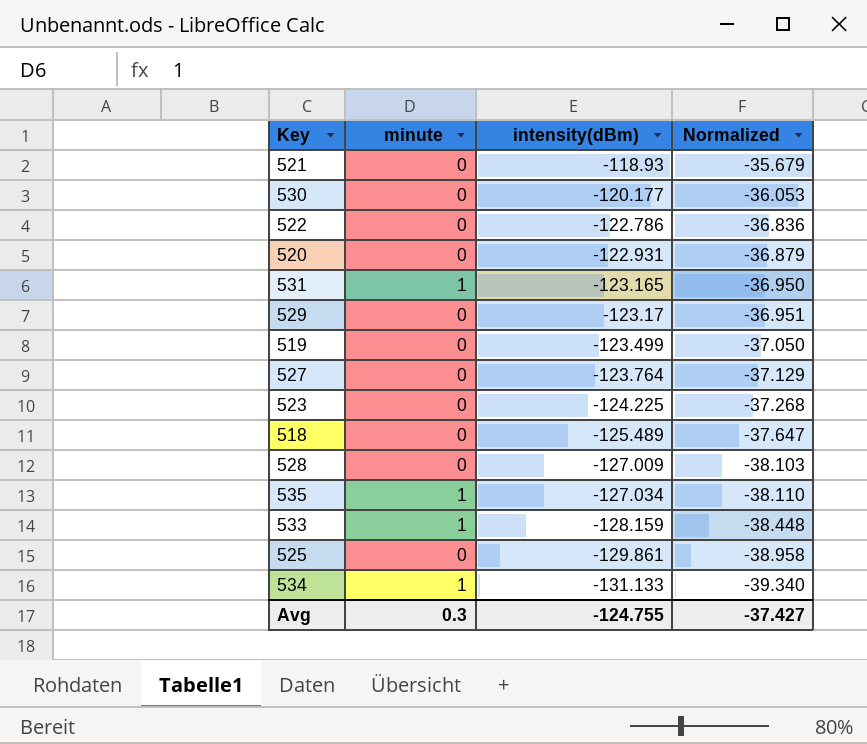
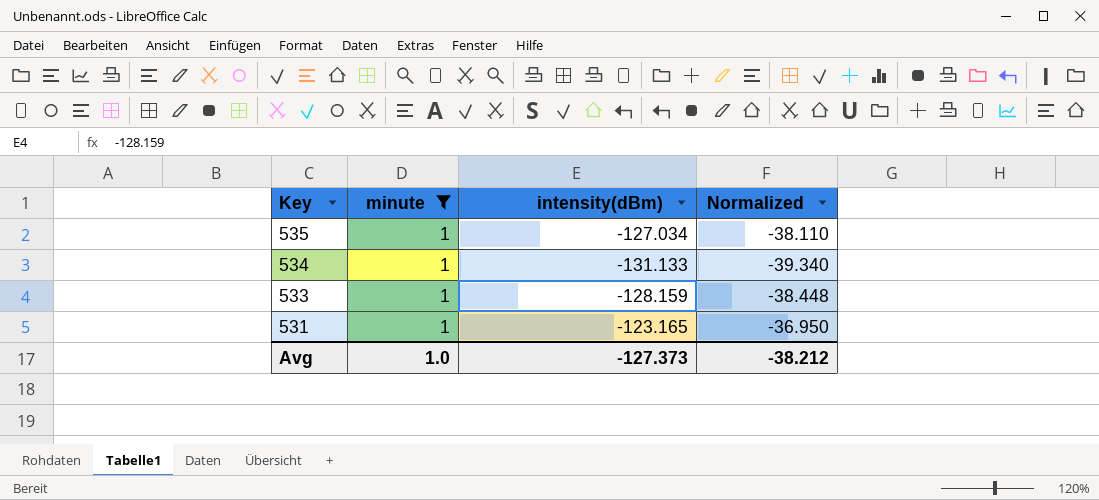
filter: none -> minute = 1
row order: intensity(dBm) descending -> Key descending
Avg | minute: 0.3 -> 1.0
Avg | intensity(dBm): -124.755 -> -127.373
Avg | Normalized: -37.427 -> -38.212

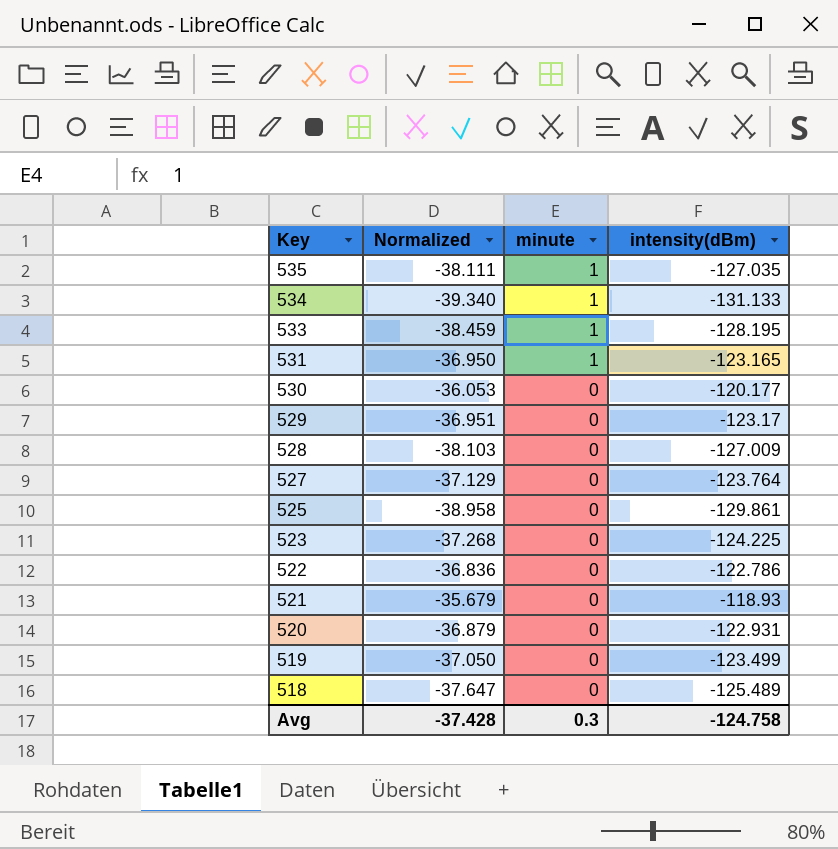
filter: minute = 1 -> none
column Normalized | position: 4 -> 2
535 | Normalized: -38.110 -> -38.111
535 | intensity(dBm): -127.034 -> -127.035
533 | Normalized: -38.448 -> -38.459
533 | intensity(dBm): -128.159 -> -128.195
Avg | Normalized: -38.212 -> -37.428
Avg | minute: 1.0 -> 0.3
Avg | intensity(dBm): -127.373 -> -124.758

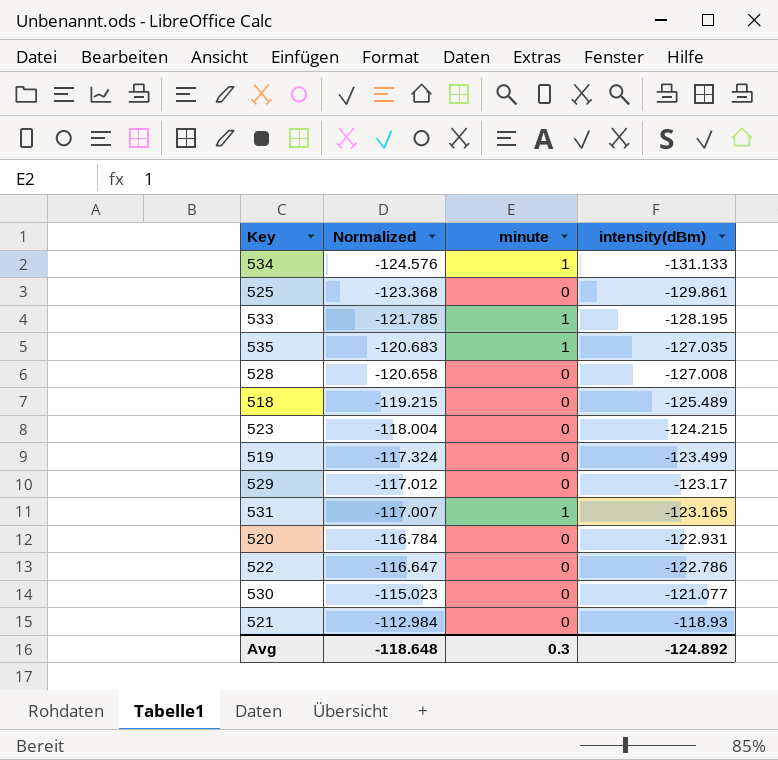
row order: Key descending -> Normalized ascending
column Normalized | formula: [intensity(dBm)] * 0.3 -> [intensity(dBm)] * 0.95
row 527: -37.129 | 0 | -123.764 -> none
528 | intensity(dBm): -127.009 -> -127.008
523 | intensity(dBm): -124.225 -> -124.215
530 | intensity(dBm): -120.177 -> -121.077
Avg | Normalized: -37.428 -> -118.648
Avg | intensity(dBm): -124.758 -> -124.892

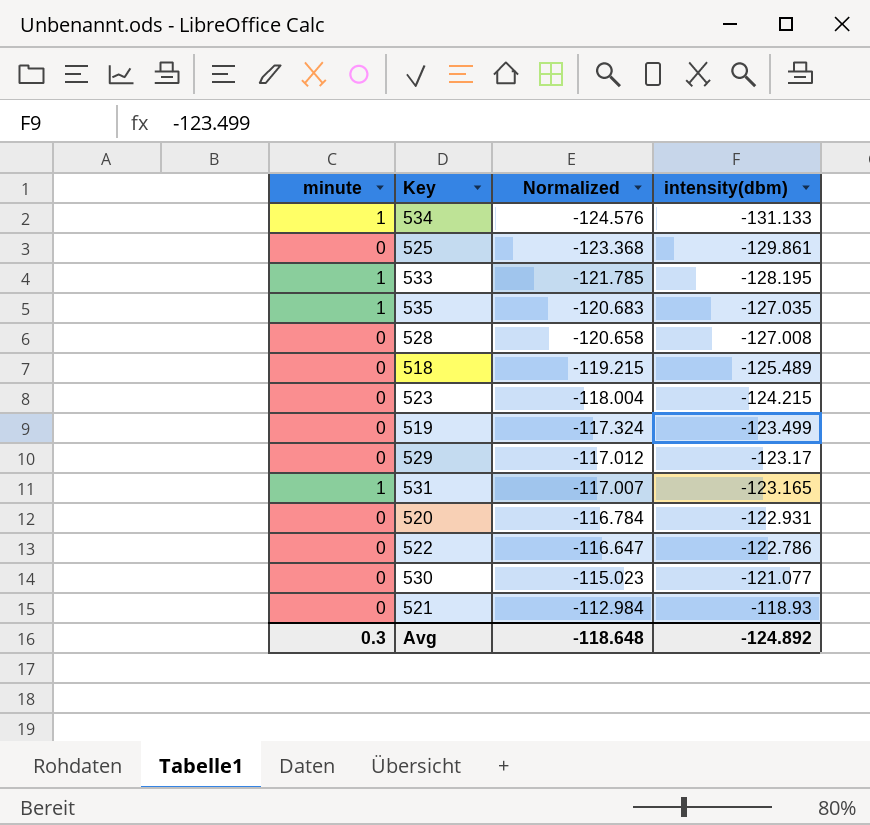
column minute | position: 3 -> 1
column name: intensity(dBm) -> intensity(dbm)

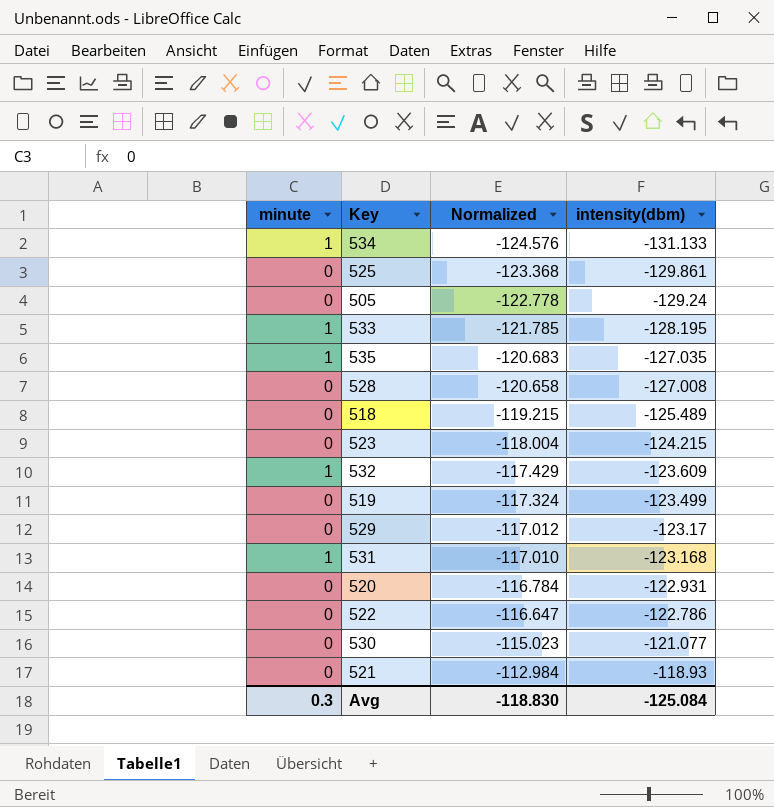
row 505: none -> 0 | -122.778 | -129.24
row 532: none -> 1 | -117.429 | -123.609
531 | Normalized: -117.007 -> -117.010
531 | intensity(dbm): -123.165 -> -123.168
Avg | Normalized: -118.648 -> -118.830
Avg | intensity(dbm): -124.892 -> -125.084

